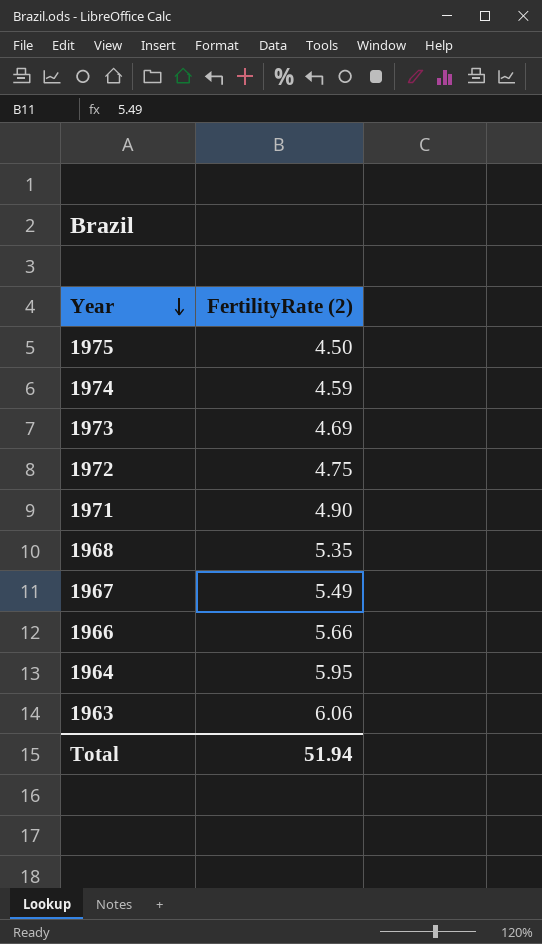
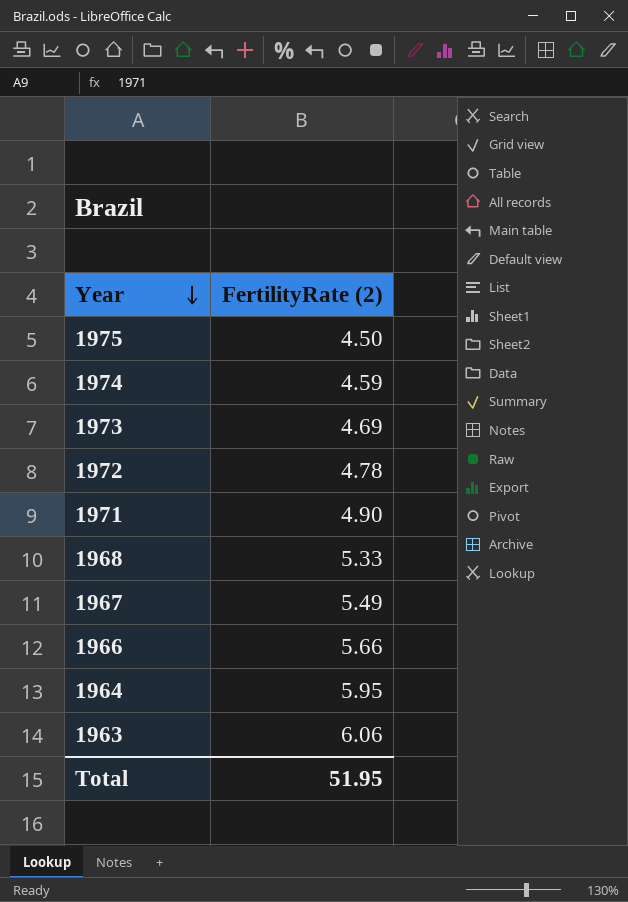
1972 | FertilityRate (2): 4.75 -> 4.78
1968 | FertilityRate (2): 5.35 -> 5.33
Total | FertilityRate (2): 51.94 -> 51.95

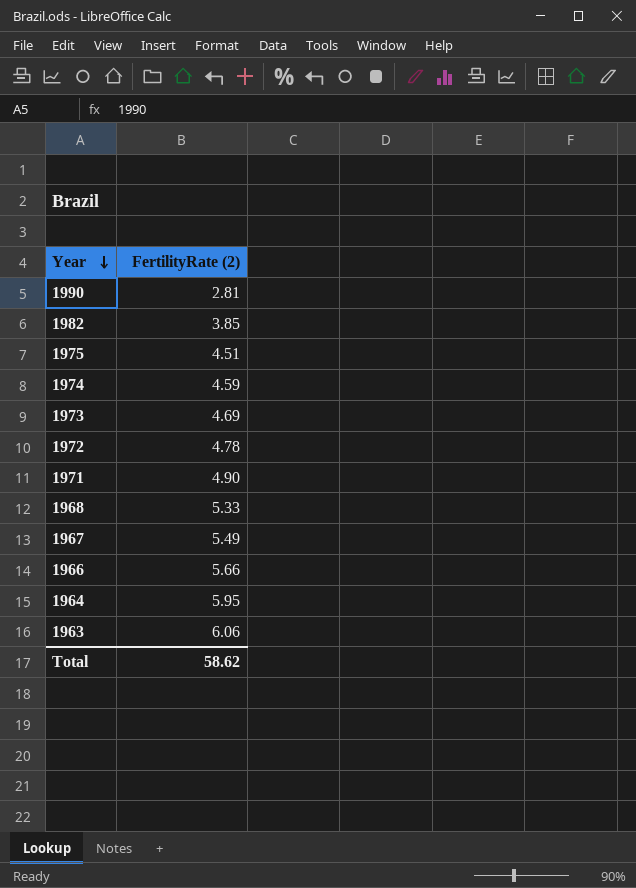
row 1990: none -> 2.81
row 1982: none -> 3.85
1975 | FertilityRate (2): 4.50 -> 4.51
Total | FertilityRate (2): 51.95 -> 58.62

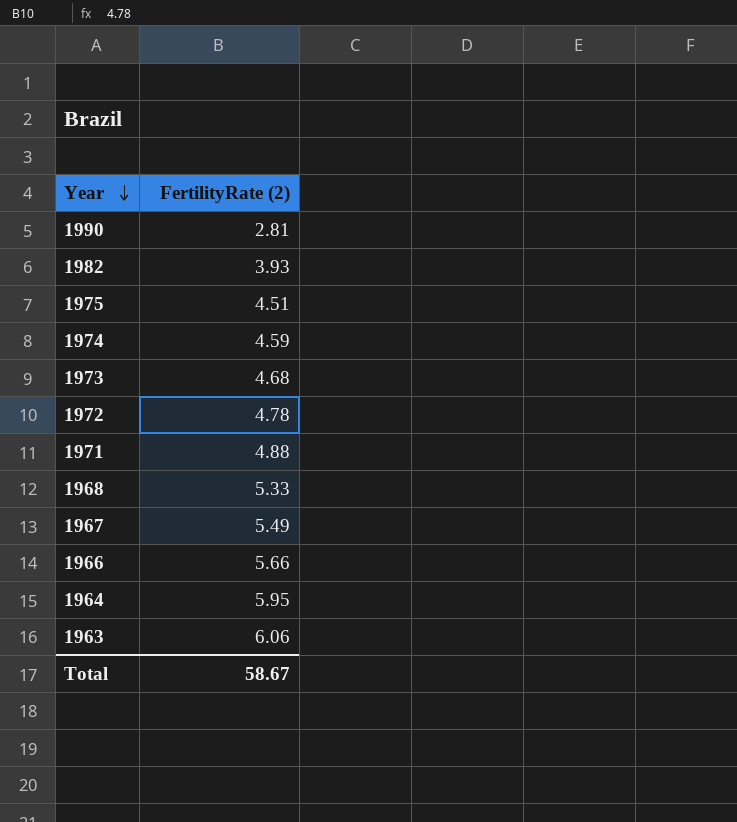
1982 | FertilityRate (2): 3.85 -> 3.93
1973 | FertilityRate (2): 4.69 -> 4.68
1971 | FertilityRate (2): 4.90 -> 4.88
Total | FertilityRate (2): 58.62 -> 58.67

